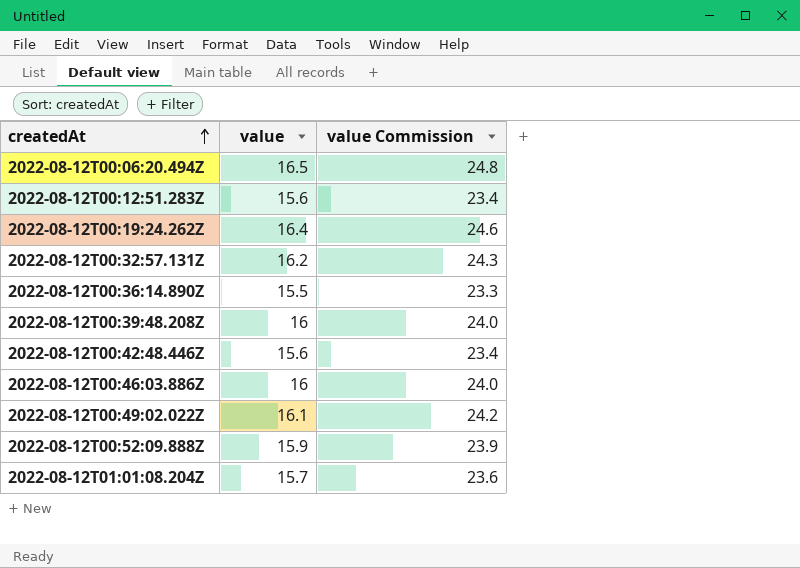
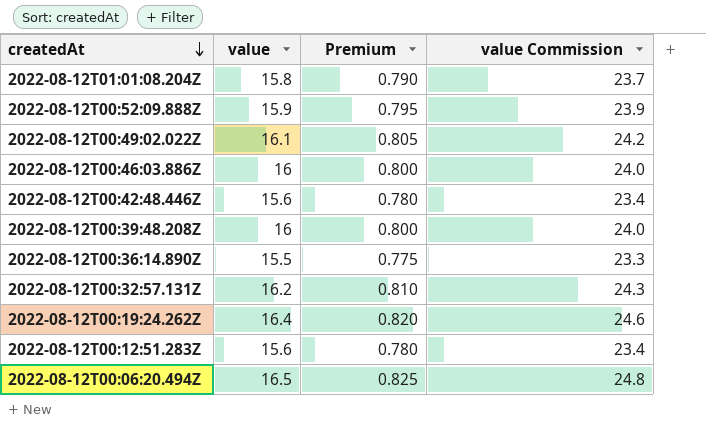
row order: createdAt ascending -> createdAt descending
column Premium | formula: none -> [value] * 0.05
2022-08-12T01:01:08.204Z | value: 15.7 -> 15.8
2022-08-12T01:01:08.204Z | value Commission: 23.6 -> 23.7

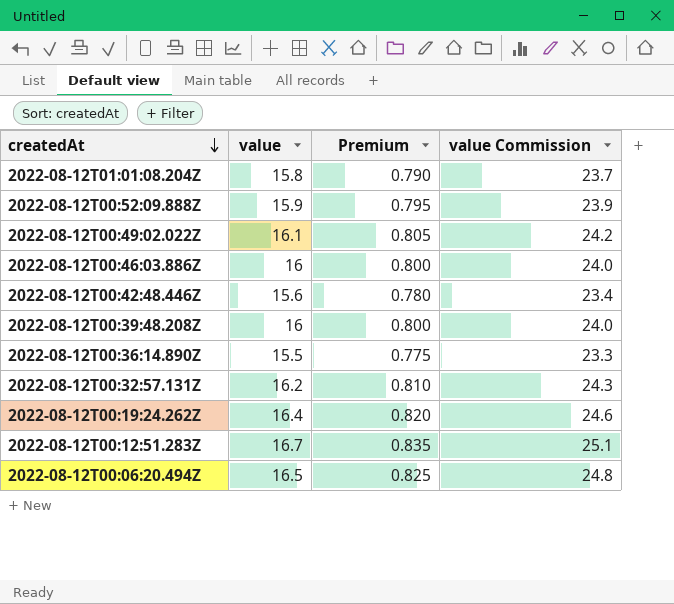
2022-08-12T00:12:51.283Z | value: 15.6 -> 16.7
2022-08-12T00:12:51.283Z | Premium: 0.780 -> 0.835
2022-08-12T00:12:51.283Z | value Commission: 23.4 -> 25.1

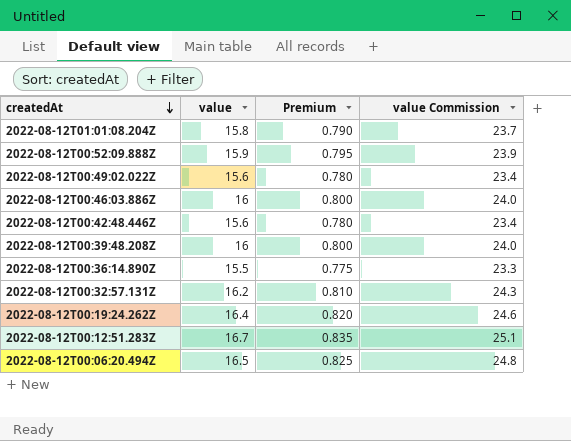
2022-08-12T00:49:02.022Z | value: 16.1 -> 15.6
2022-08-12T00:49:02.022Z | Premium: 0.805 -> 0.780
2022-08-12T00:49:02.022Z | value Commission: 24.2 -> 23.4

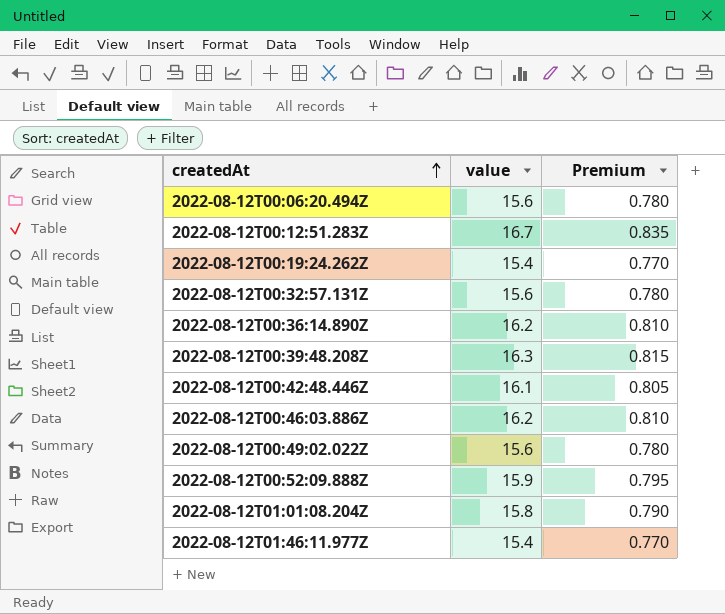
row order: createdAt descending -> createdAt ascending
column value Commission | formula: [value] * 1.5 -> none
2022-08-12T00:06:20.494Z | value: 16.5 -> 15.6
2022-08-12T00:06:20.494Z | Premium: 0.825 -> 0.780
2022-08-12T00:19:24.262Z | value: 16.4 -> 15.4
2022-08-12T00:19:24.262Z | Premium: 0.820 -> 0.770
2022-08-12T00:32:57.131Z | value: 16.2 -> 15.6
2022-08-12T00:32:57.131Z | Premium: 0.810 -> 0.780
2022-08-12T00:36:14.890Z | value: 15.5 -> 16.2
2022-08-12T00:36:14.890Z | Premium: 0.775 -> 0.810
2022-08-12T00:39:48.208Z | value: 16 -> 16.3
2022-08-12T00:39:48.208Z | Premium: 0.800 -> 0.815
2022-08-12T00:42:48.446Z | value: 15.6 -> 16.1
2022-08-12T00:42:48.446Z | Premium: 0.780 -> 0.805
2022-08-12T00:46:03.886Z | value: 16 -> 16.2
2022-08-12T00:46:03.886Z | Premium: 0.800 -> 0.810
row 2022-08-12T01:46:11.977Z: none -> 15.4 | 0.770

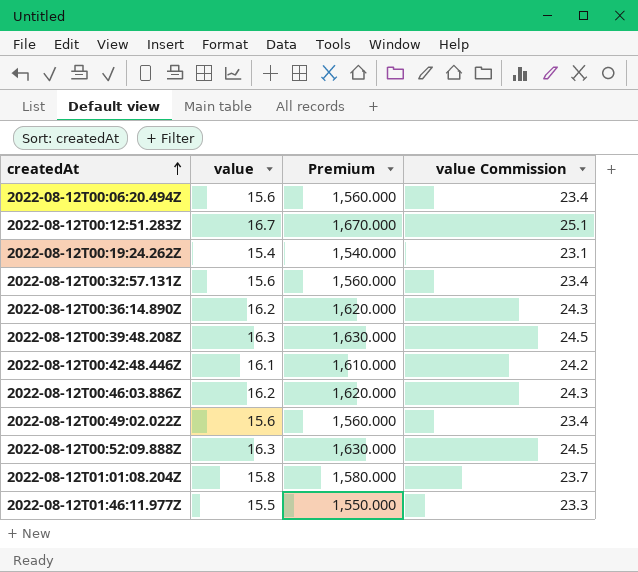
column Premium | formula: [value] * 0.05 -> [value] * 100
column value Commission | formula: none -> [value] * 1.5
2022-08-12T00:52:09.888Z | value: 15.9 -> 16.3
2022-08-12T01:46:11.977Z | value: 15.4 -> 15.5

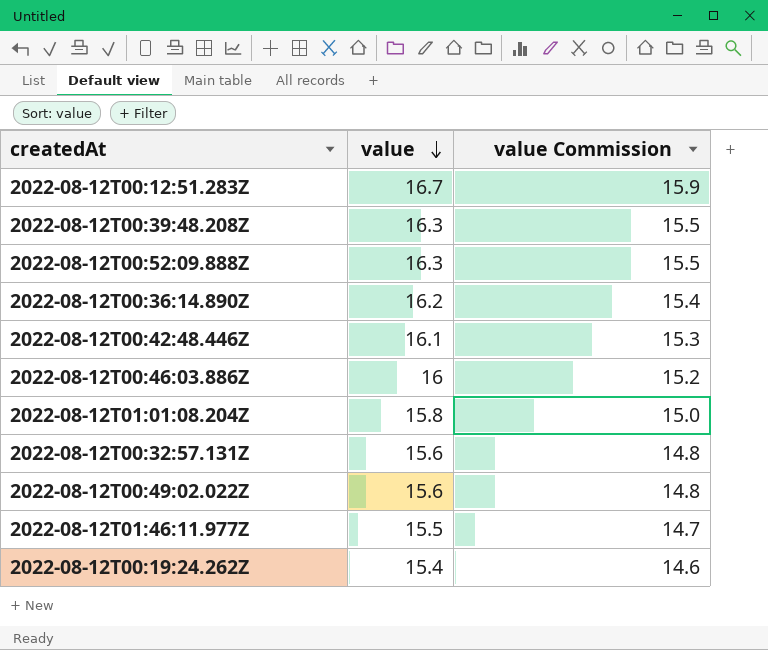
row order: createdAt ascending -> value descending
column Premium | formula: [value] * 100 -> none
column value Commission | formula: [value] * 1.5 -> [value] * 0.95
row 2022-08-12T00:06:20.494Z: 15.6 | 1,560.000 | 23.4 -> none
2022-08-12T00:46:03.886Z | value: 16.2 -> 16

